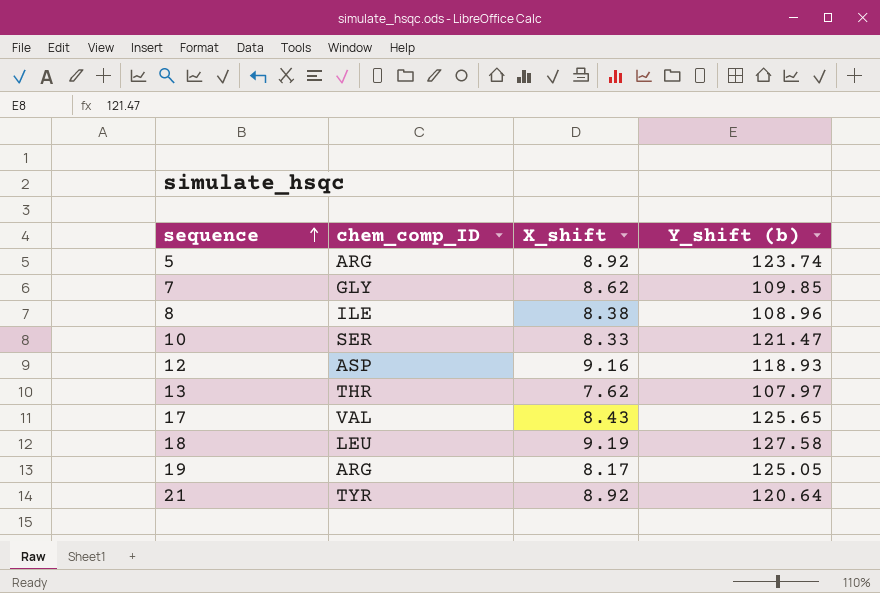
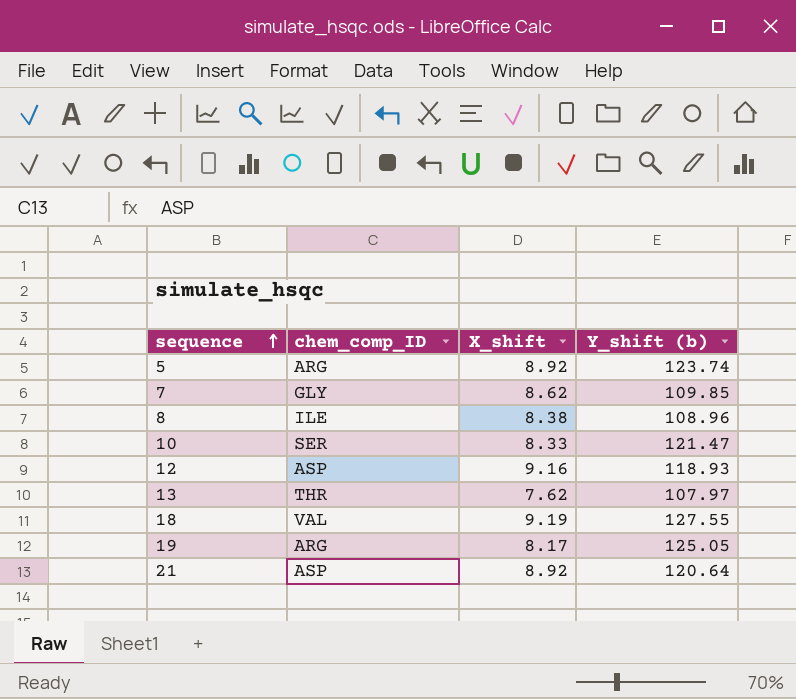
row 17: VAL | 8.43 | 125.65 -> none
18 | chem_comp_ID: LEU -> VAL
18 | Y_shift (b): 127.58 -> 127.55
21 | chem_comp_ID: TYR -> ASP

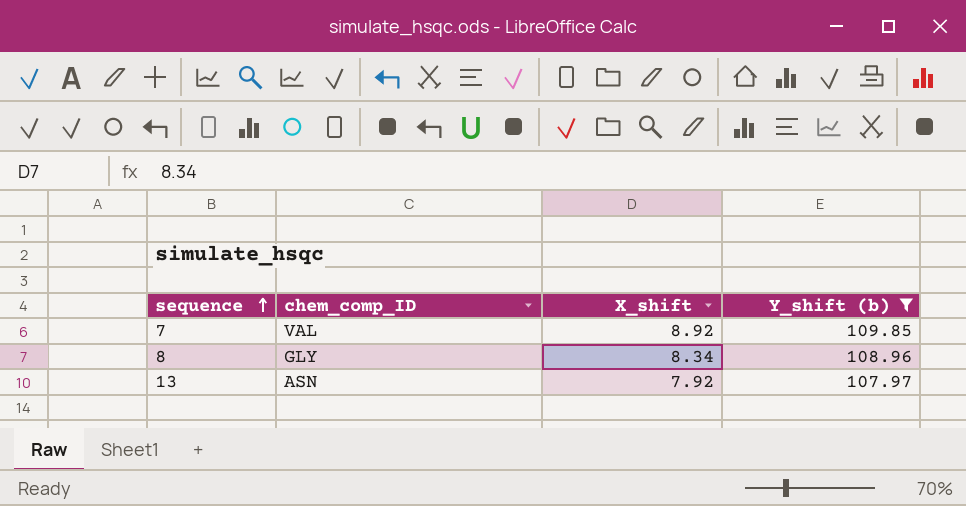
filter: none -> Y_shift (b) <= 109.85
7 | chem_comp_ID: GLY -> VAL
7 | X_shift: 8.62 -> 8.92
8 | chem_comp_ID: ILE -> GLY
8 | X_shift: 8.38 -> 8.34
13 | chem_comp_ID: THR -> ASN
13 | X_shift: 7.62 -> 7.92

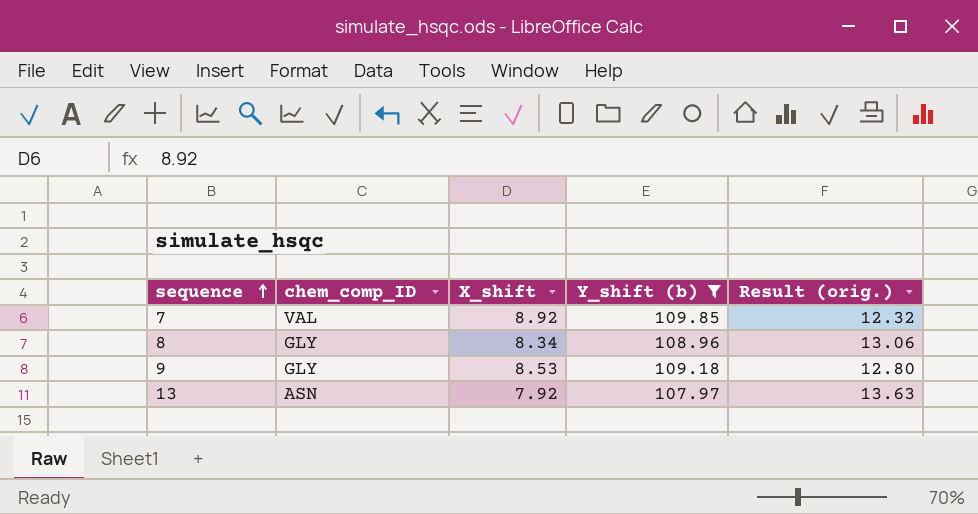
column Result (orig.) | formula: none -> [Y_shift (b)] / [X_shift]
row 9: none -> GLY | 8.53 | 109.18 | 12.80

